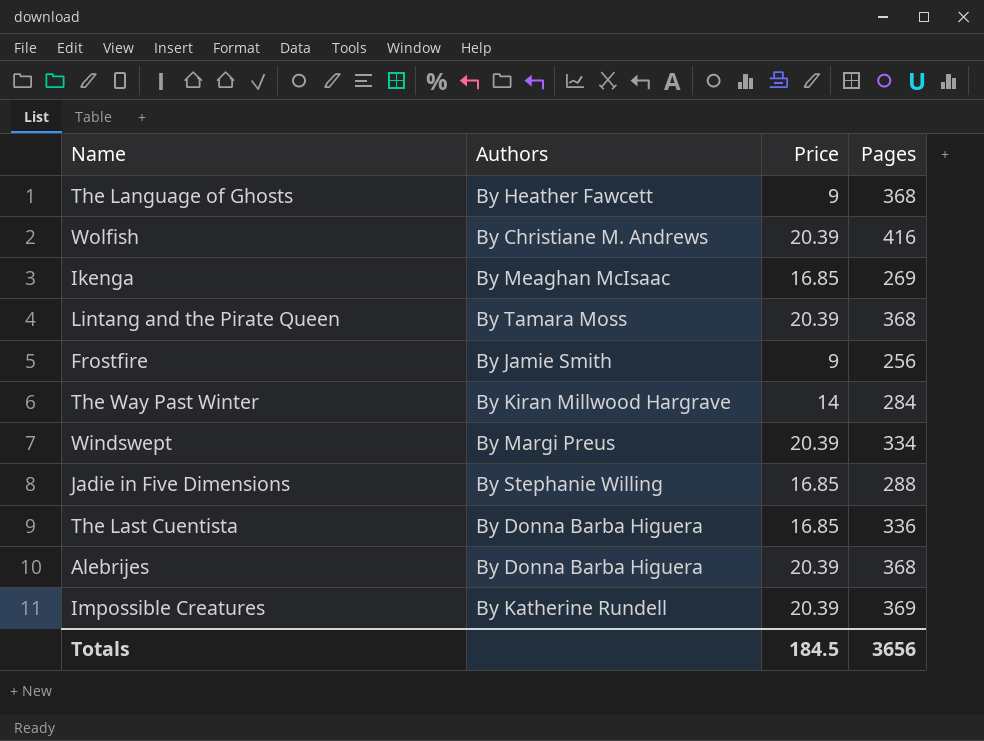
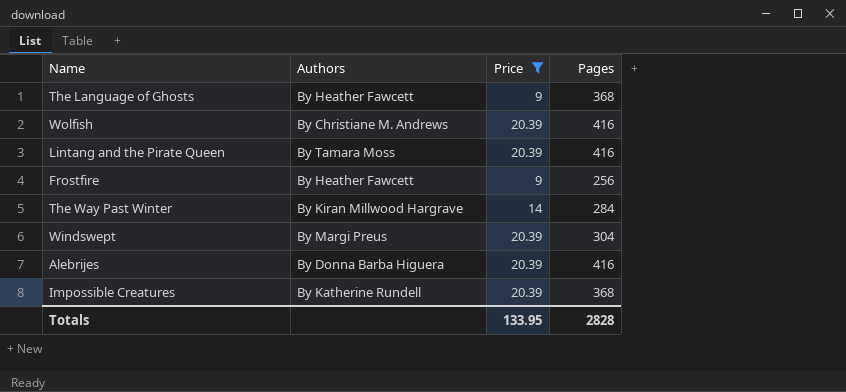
filter: none -> Price != 16.85
Lintang and the Pirate Queen | Pages: 368 -> 416
Frostfire | Authors: By Jamie Smith -> By Heather Fawcett
Windswept | Pages: 334 -> 304
Alebrijes | Pages: 368 -> 416
Impossible Creatures | Pages: 369 -> 368
Totals | Price: 184.5 -> 133.95
Totals | Pages: 3656 -> 2828

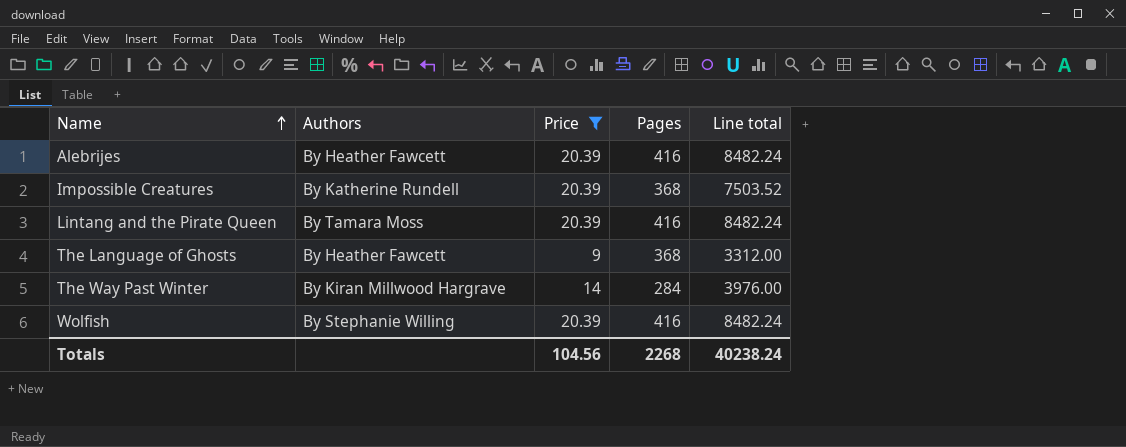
row order: none -> Name ascending
column Line total | formula: none -> [Price] * [Pages]
row Frostfire: By Heather Fawcett | 9 | 256 -> none
row Windswept: By Margi Preus | 20.39 | 304 -> none
Alebrijes | Authors: By Donna Barba Higuera -> By Heather Fawcett
Wolfish | Authors: By Christiane M. Andrews -> By Stephanie Willing
Totals | Price: 133.95 -> 104.56
Totals | Pages: 2828 -> 2268

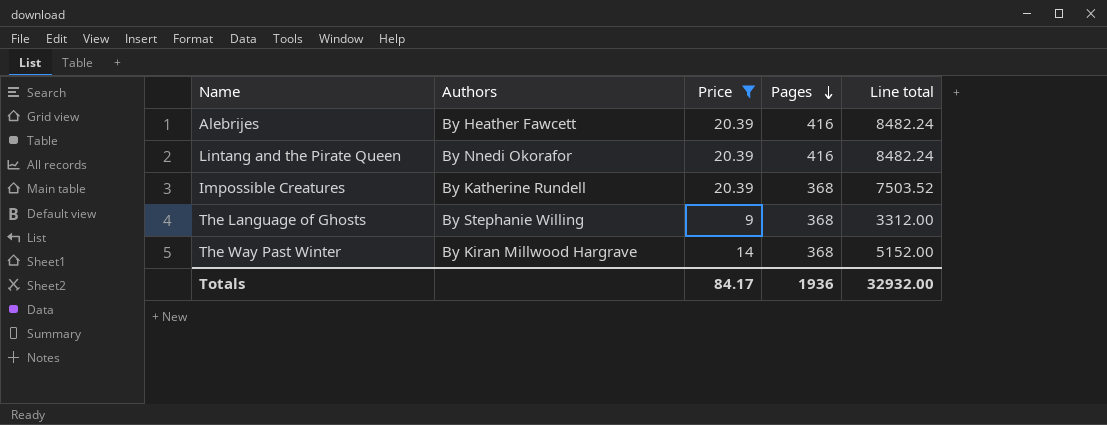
row order: Name ascending -> Pages descending
row Wolfish: By Stephanie Willing | 20.39 | 416 | 8482.24 -> none
Lintang and the Pirate Queen | Authors: By Tamara Moss -> By Nnedi Okorafor
The Language of Ghosts | Authors: By Heather Fawcett -> By Stephanie Willing
The Way Past Winter | Pages: 284 -> 368
The Way Past Winter | Line total: 3976.00 -> 5152.00
Totals | Price: 104.56 -> 84.17
Totals | Pages: 2268 -> 1936
Totals | Line total: 40238.24 -> 32932.00

